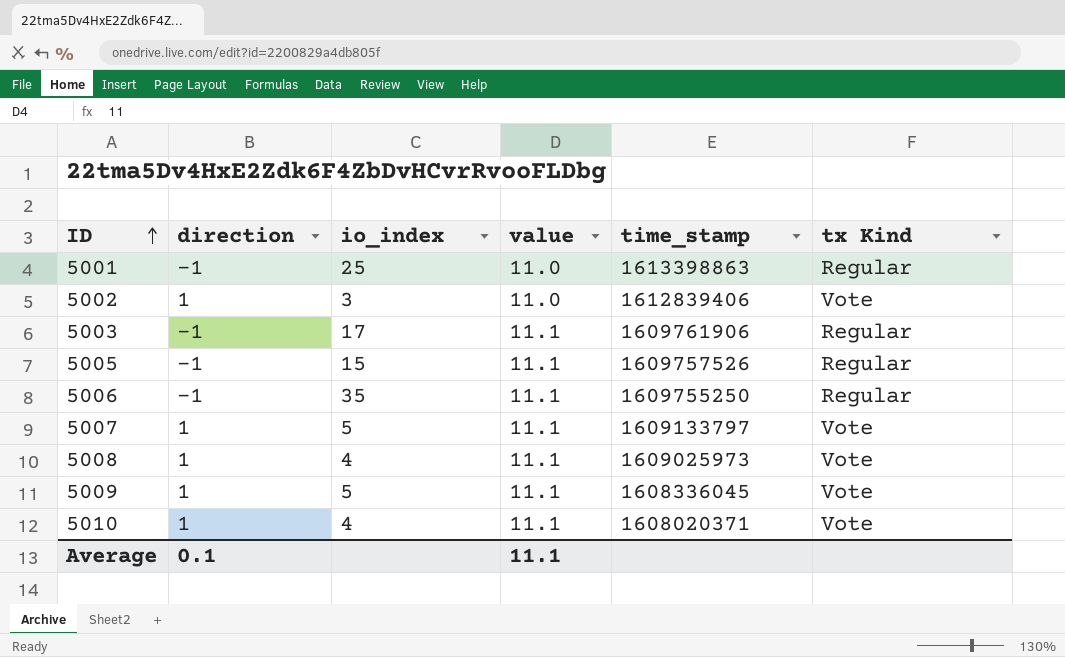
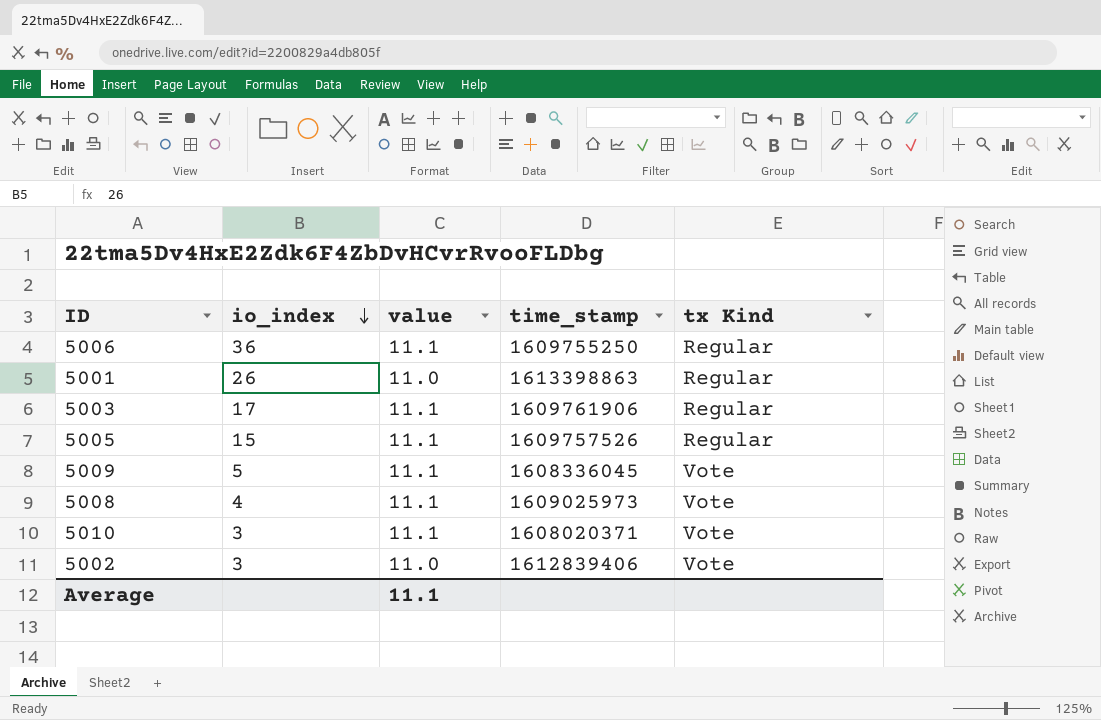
row order: ID ascending -> io_index descending
column direction | position: 2 -> none
row 5007: 1 | 5 | 11.1 | 1609133797 | Vote -> none
5006 | io_index: 35 -> 36
5001 | io_index: 25 -> 26
5010 | io_index: 4 -> 3

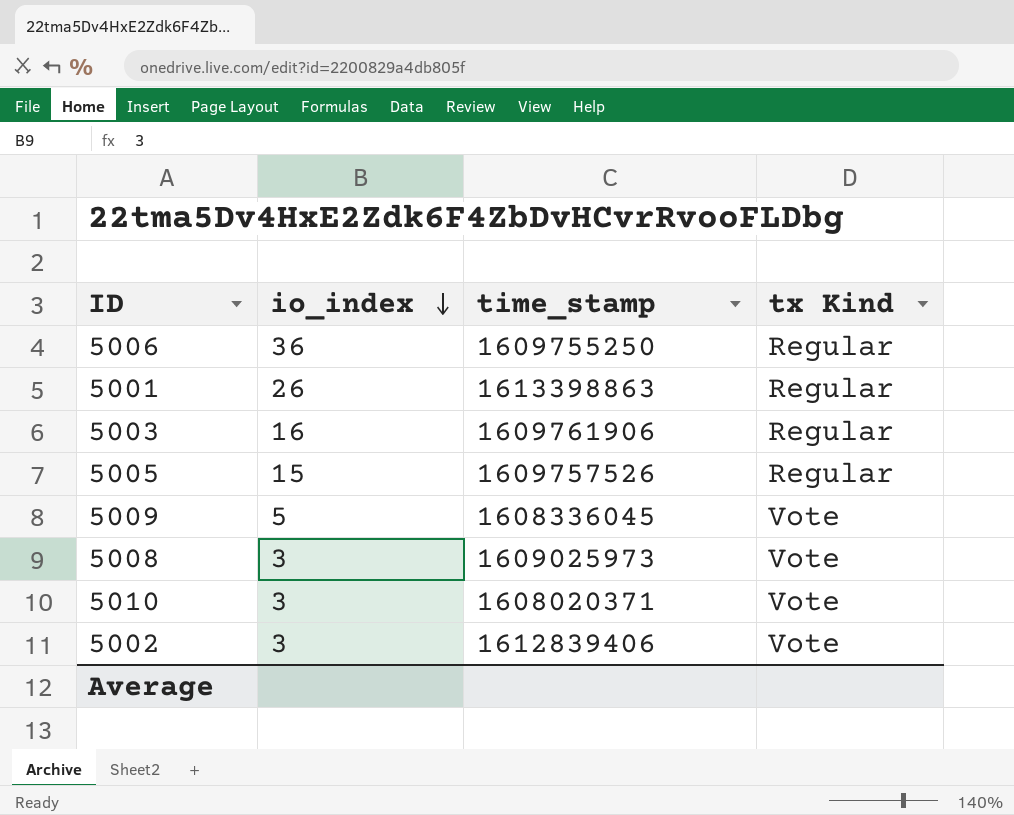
column value | position: 3 -> none
5003 | io_index: 17 -> 16
5008 | io_index: 4 -> 3

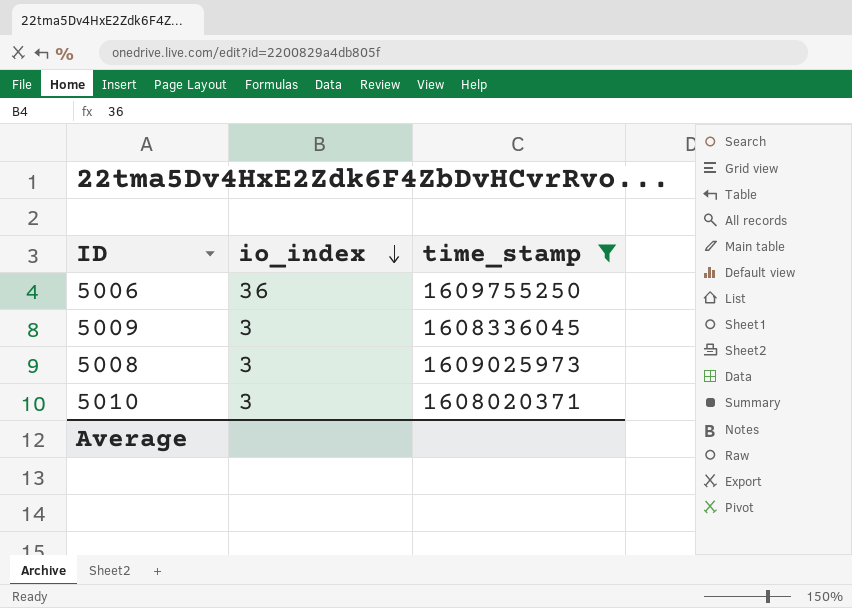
filter: none -> time_stamp <= 1609755250
column tx Kind | position: 4 -> none
5009 | io_index: 5 -> 3

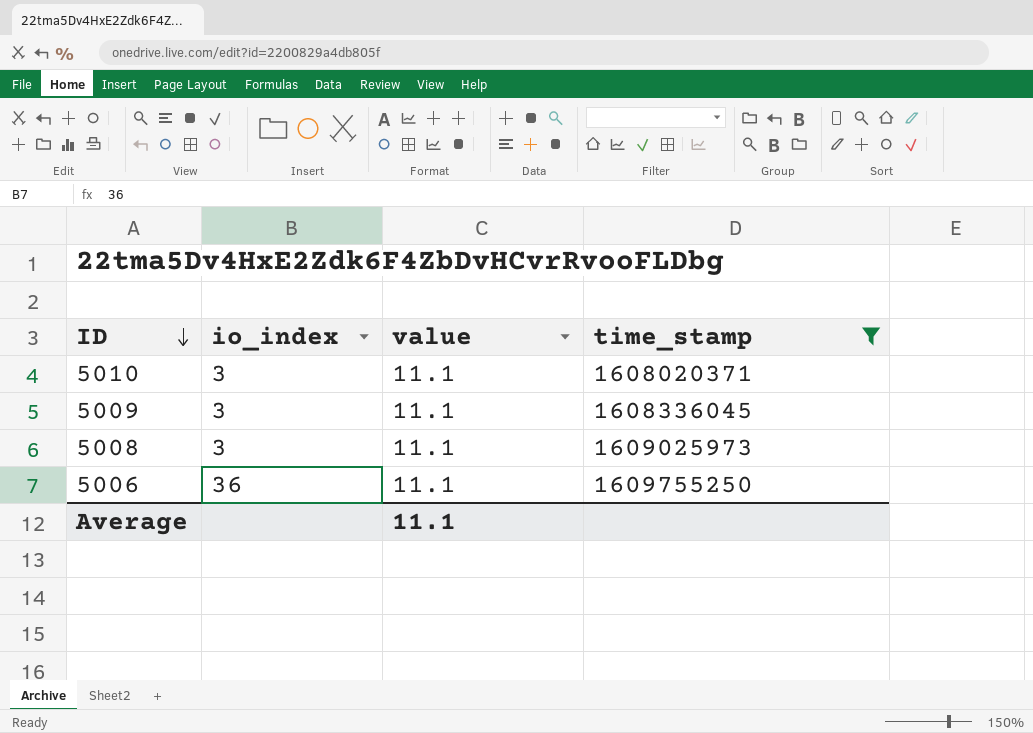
row order: io_index descending -> ID descending
column value | position: none -> 3

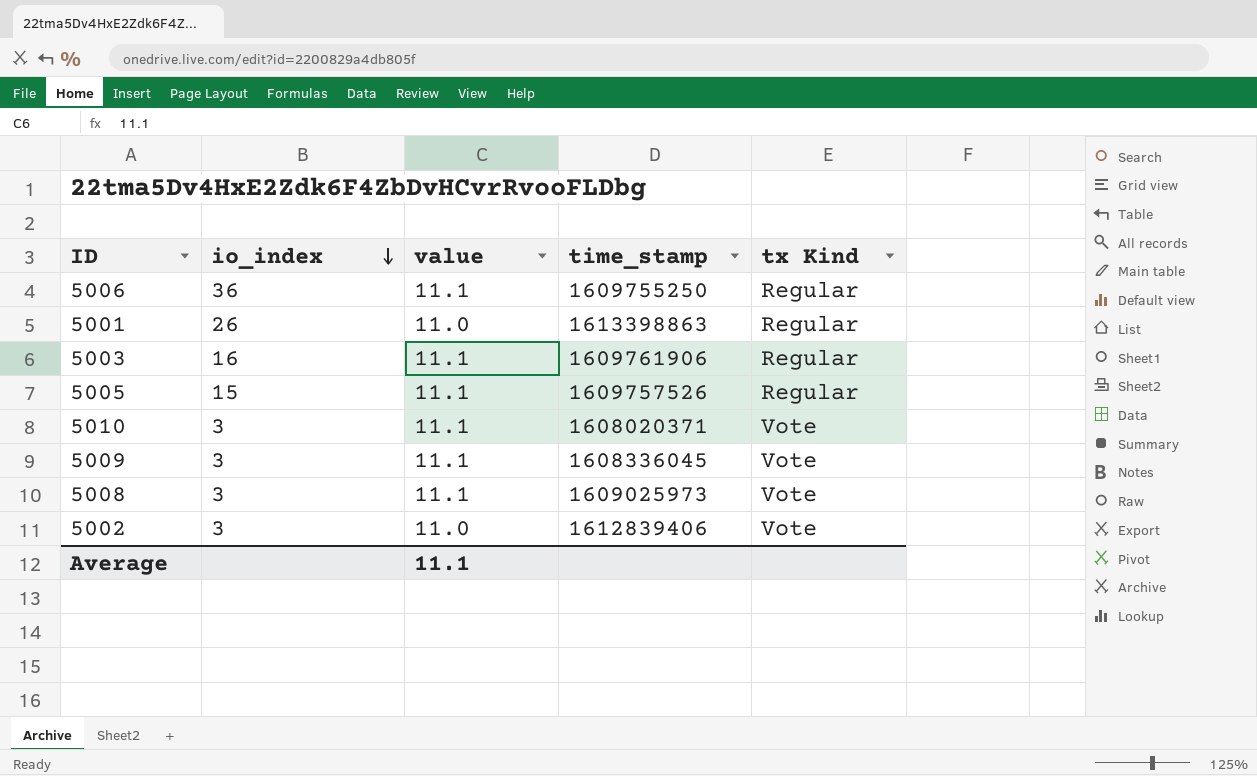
filter: time_stamp <= 1609755250 -> none
row order: ID descending -> io_index descending
column tx Kind | position: none -> 5

